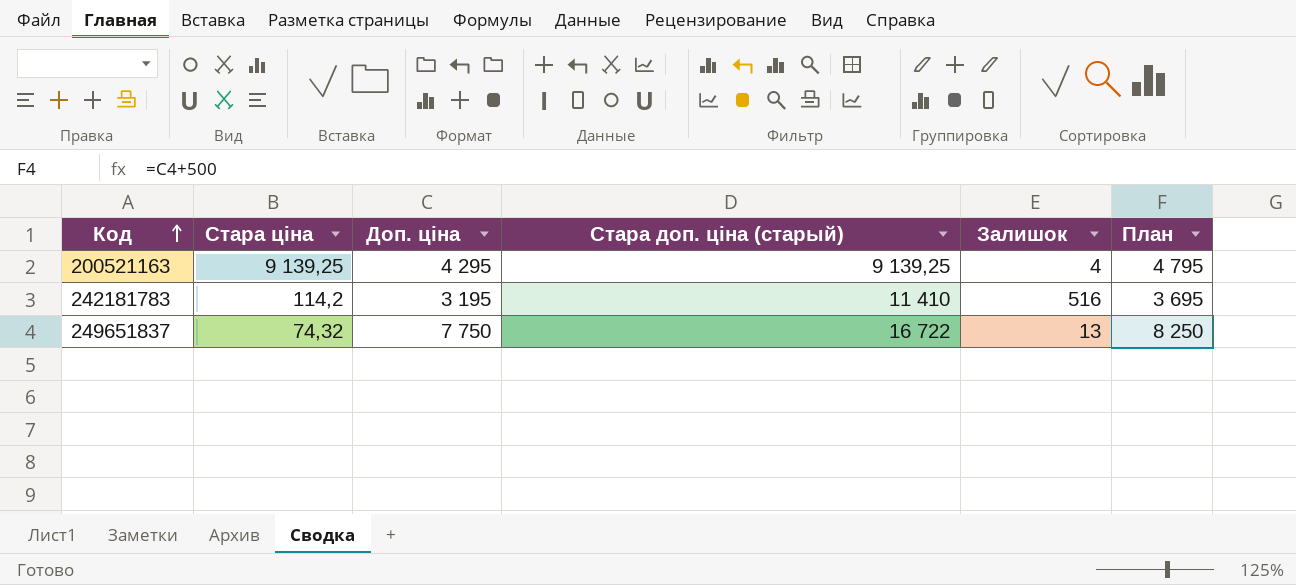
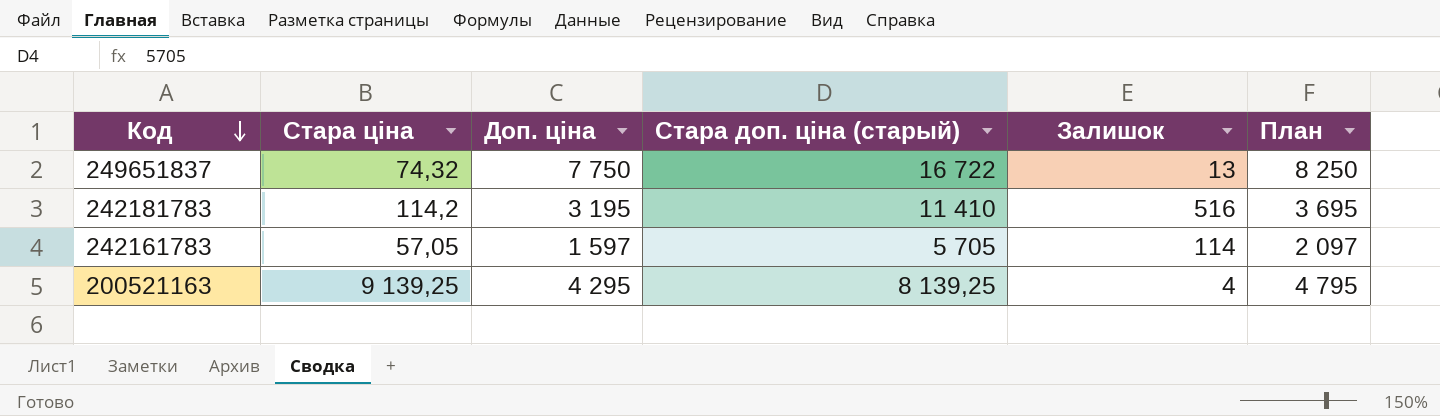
row order: Код ascending -> Код descending
row 242161783: none -> 57,05 | 1 597 | 5 705 | 114 | 2 097
200521163 | Стара доп. ціна (старый): 9 139,25 -> 8 139,25

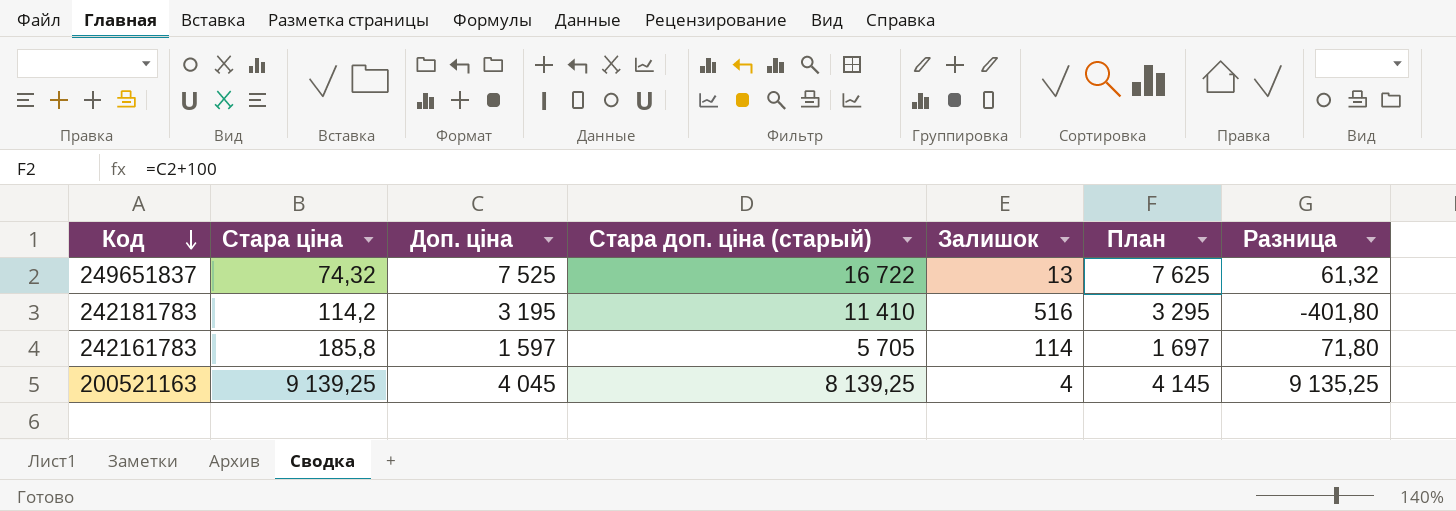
column План | formula: [Доп. ціна] + 500 -> [Доп. ціна] + 100
column Разница | formula: none -> [Стара ціна] - [Залишок]
249651837 | Доп. ціна: 7 750 -> 7 525
242161783 | Стара ціна: 57,05 -> 185,8
200521163 | Доп. ціна: 4 295 -> 4 045

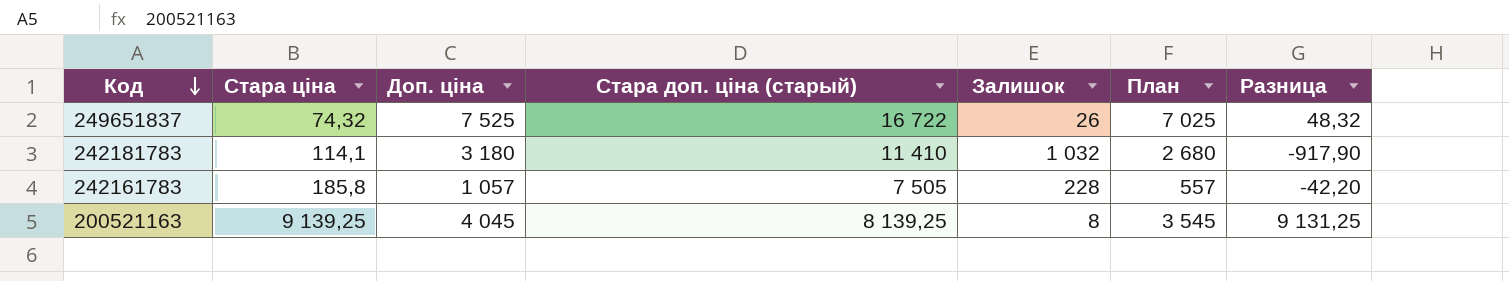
column План | formula: [Доп. ціна] + 100 -> [Доп. ціна] - 500
249651837 | Залишок: 13 -> 26
249651837 | Разница: 61,32 -> 48,32
242181783 | Стара ціна: 114,2 -> 114,1
242181783 | Доп. ціна: 3 195 -> 3 180
242181783 | Залишок: 516 -> 1 032
242181783 | Разница: -401,80 -> -917,90
242161783 | Доп. ціна: 1 597 -> 1 057
242161783 | Стара доп. ціна (старый): 5 705 -> 7 505
242161783 | Залишок: 114 -> 228
242161783 | Разница: 71,80 -> -42,20
200521163 | Залишок: 4 -> 8
200521163 | Разница: 9 135,25 -> 9 131,25

